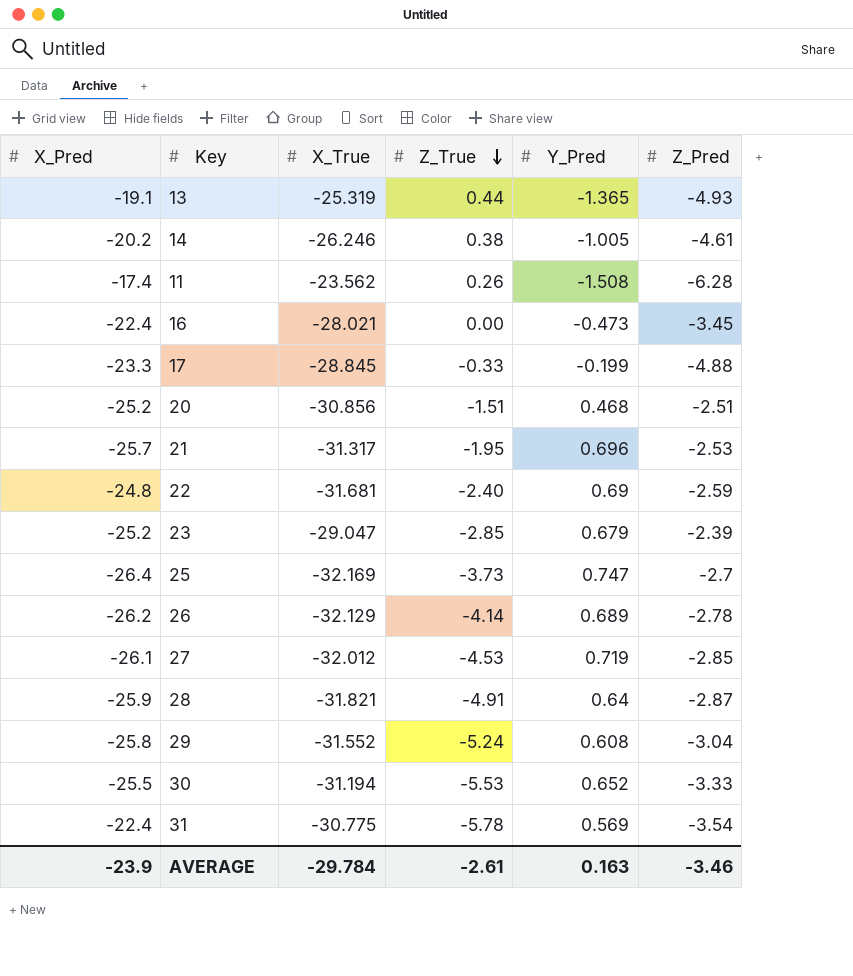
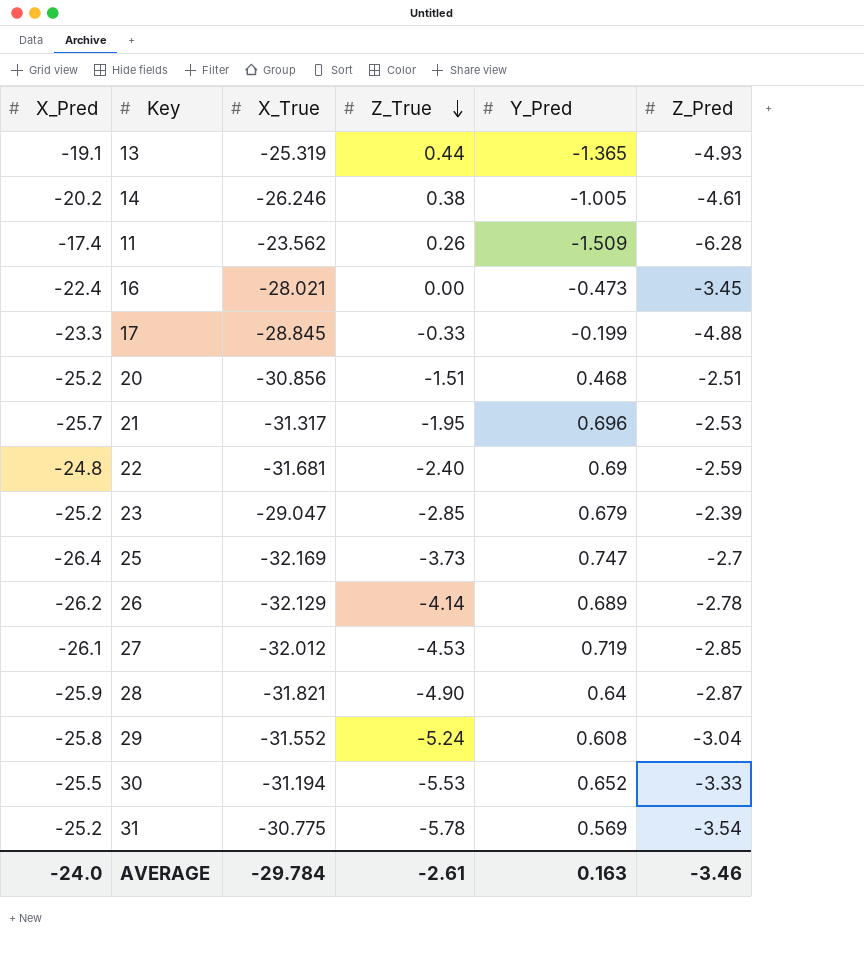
11 | Y_Pred: -1.508 -> -1.509
28 | Z_True: -4.91 -> -4.90
31 | X_Pred: -22.4 -> -25.2
AVERAGE | X_Pred: -23.9 -> -24.0

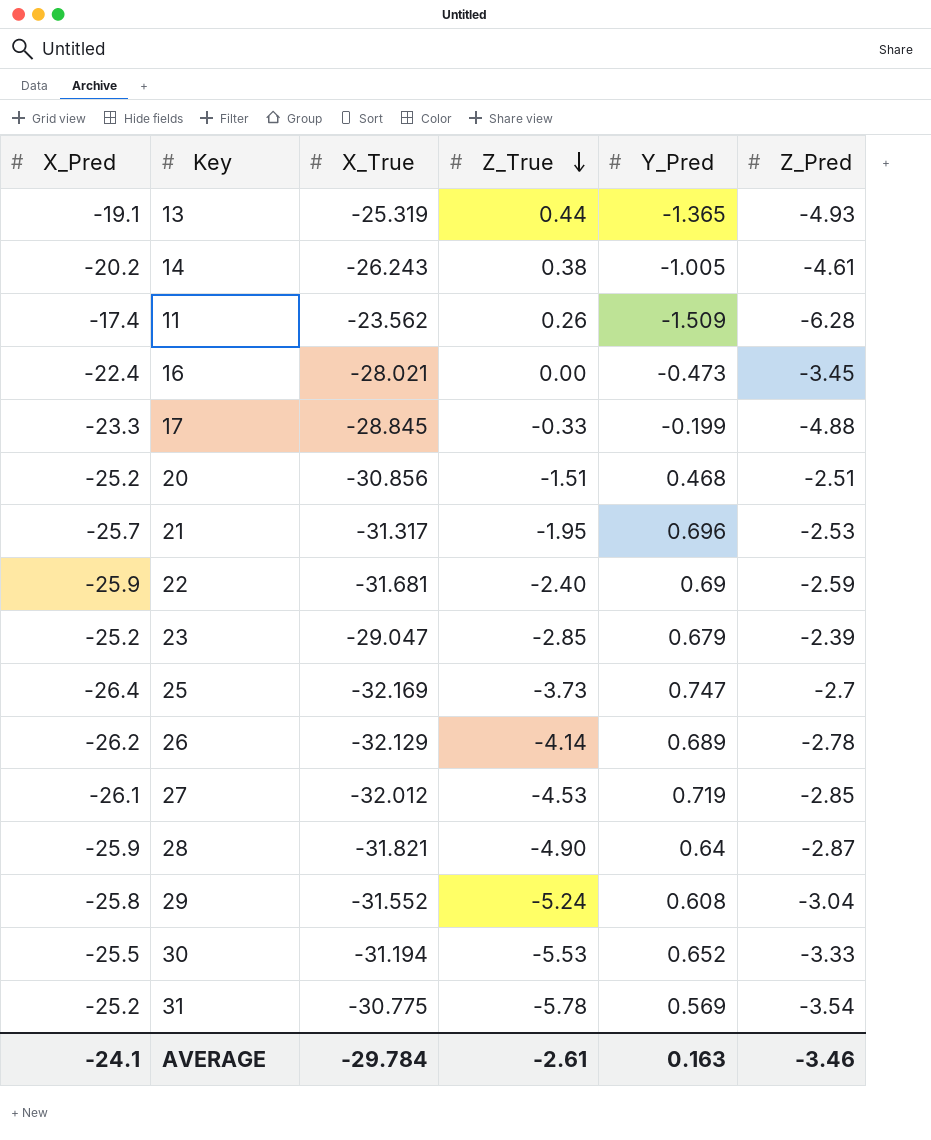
14 | X_True: -26.246 -> -26.243
22 | X_Pred: -24.8 -> -25.9
AVERAGE | X_Pred: -24.0 -> -24.1

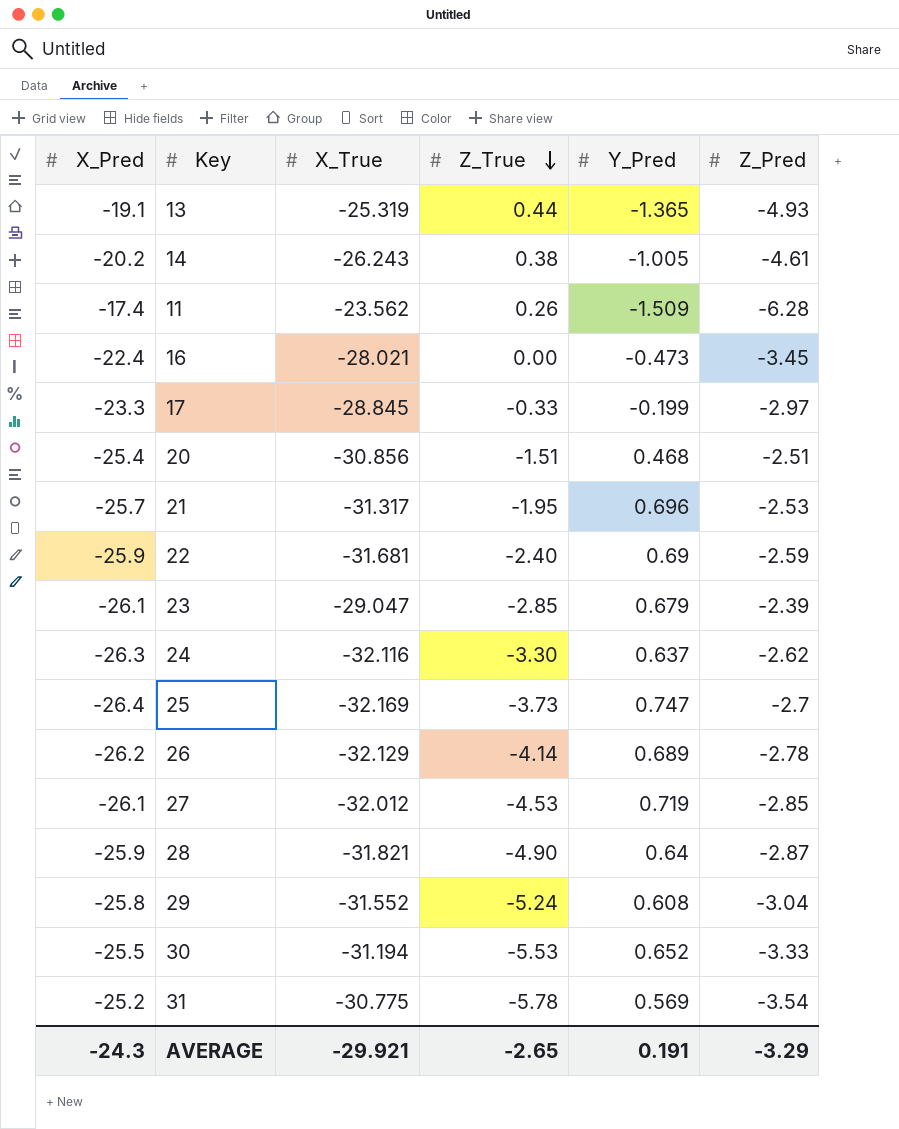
17 | Z_Pred: -4.88 -> -2.97
20 | X_Pred: -25.2 -> -25.4
23 | X_Pred: -25.2 -> -26.1
row 24: none -> -26.3 | -32.116 | -3.30 | 0.637 | -2.62
AVERAGE | X_Pred: -24.1 -> -24.3
AVERAGE | X_True: -29.784 -> -29.921
AVERAGE | Z_True: -2.61 -> -2.65
AVERAGE | Y_Pred: 0.163 -> 0.191
AVERAGE | Z_Pred: -3.46 -> -3.29

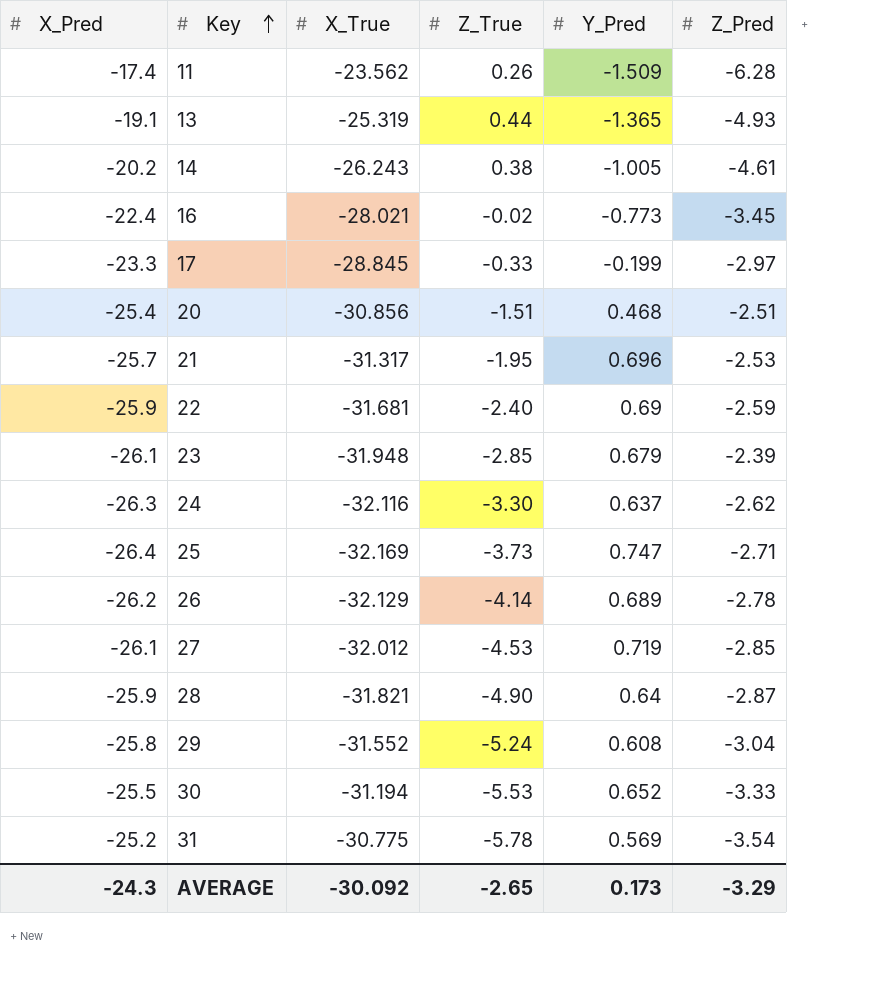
row order: Z_True descending -> Key ascending
16 | Z_True: 0.00 -> -0.02
16 | Y_Pred: -0.473 -> -0.773
23 | X_True: -29.047 -> -31.948
25 | Z_Pred: -2.7 -> -2.71
AVERAGE | X_True: -29.921 -> -30.092
AVERAGE | Y_Pred: 0.191 -> 0.173

